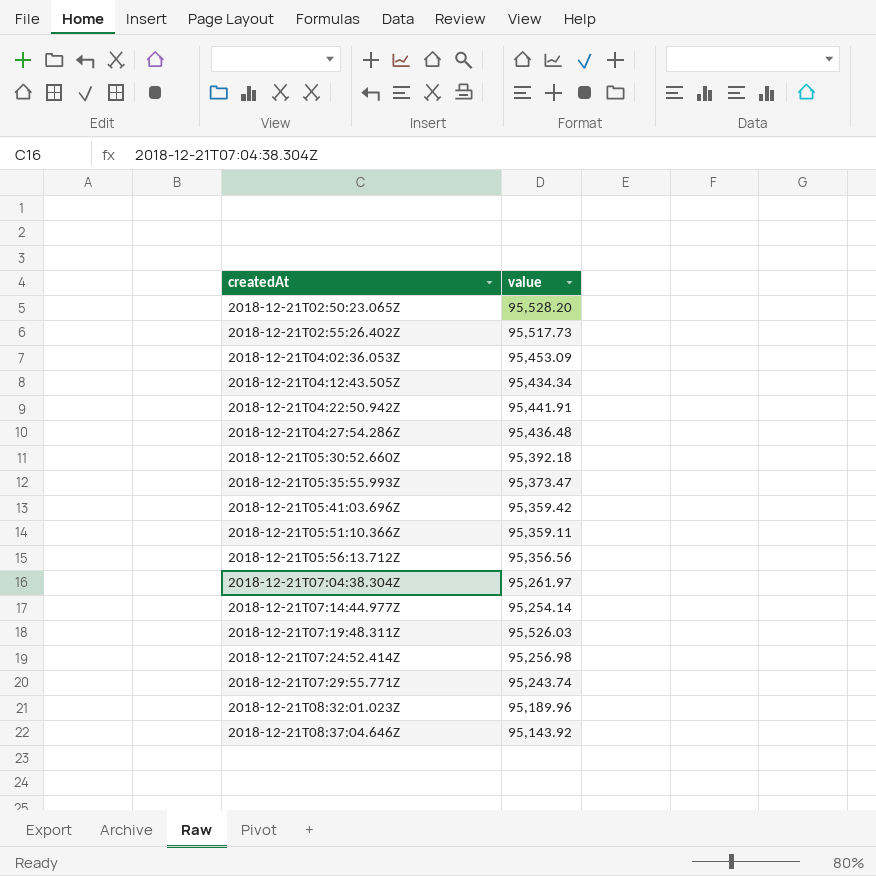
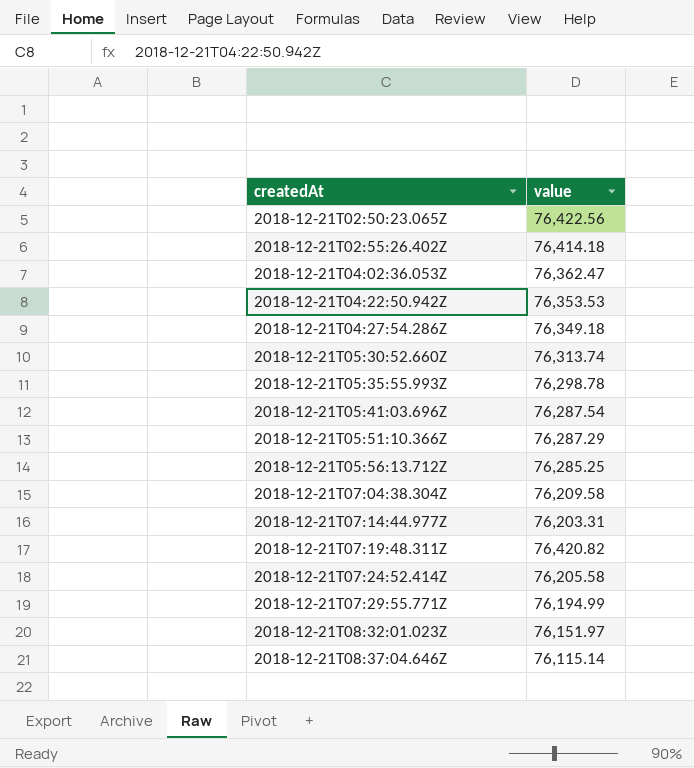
row 2018-12-21T04:12:43.505Z: 95,434.34 -> none
2018-12-21T02:50:23.065Z | value: 95,528.20 -> 76,422.56
2018-12-21T02:55:26.402Z | value: 95,517.73 -> 76,414.18
2018-12-21T04:02:36.053Z | value: 95,453.09 -> 76,362.47
2018-12-21T04:22:50.942Z | value: 95,441.91 -> 76,353.53
2018-12-21T04:27:54.286Z | value: 95,436.48 -> 76,349.18
2018-12-21T05:30:52.660Z | value: 95,392.18 -> 76,313.74
2018-12-21T05:35:55.993Z | value: 95,373.47 -> 76,298.78
2018-12-21T05:41:03.696Z | value: 95,359.42 -> 76,287.54
2018-12-21T05:51:10.366Z | value: 95,359.11 -> 76,287.29
2018-12-21T05:56:13.712Z | value: 95,356.56 -> 76,285.25
2018-12-21T07:04:38.304Z | value: 95,261.97 -> 76,209.58
2018-12-21T07:14:44.977Z | value: 95,254.14 -> 76,203.31
2018-12-21T07:19:48.311Z | value: 95,526.03 -> 76,420.82
2018-12-21T07:24:52.414Z | value: 95,256.98 -> 76,205.58
2018-12-21T07:29:55.771Z | value: 95,243.74 -> 76,194.99
2018-12-21T08:32:01.023Z | value: 95,189.96 -> 76,151.97
2018-12-21T08:37:04.646Z | value: 95,143.92 -> 76,115.14

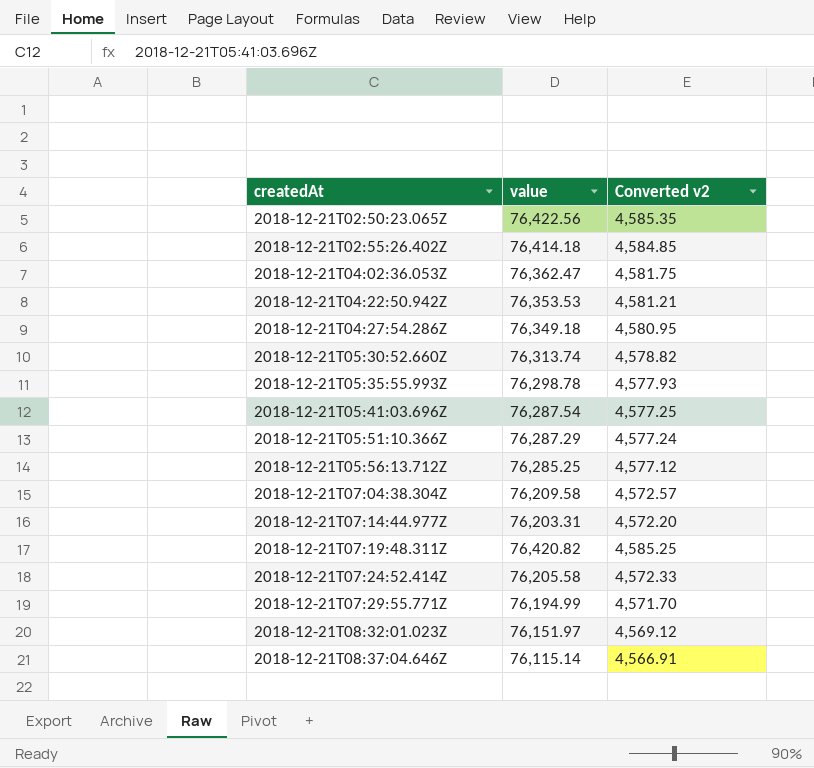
column Converted v2 | formula: none -> [value] * 0.06

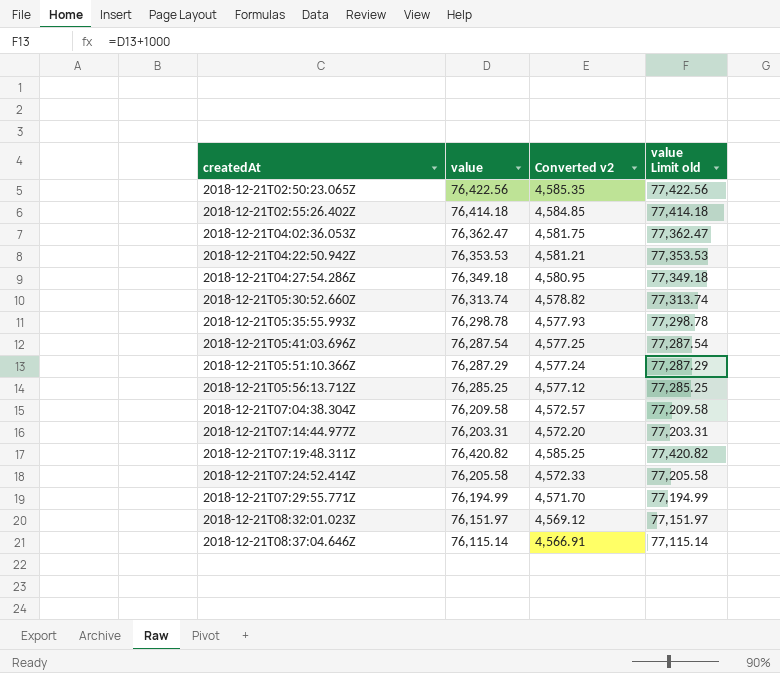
column value Limit old | formula: none -> [value] + 1000

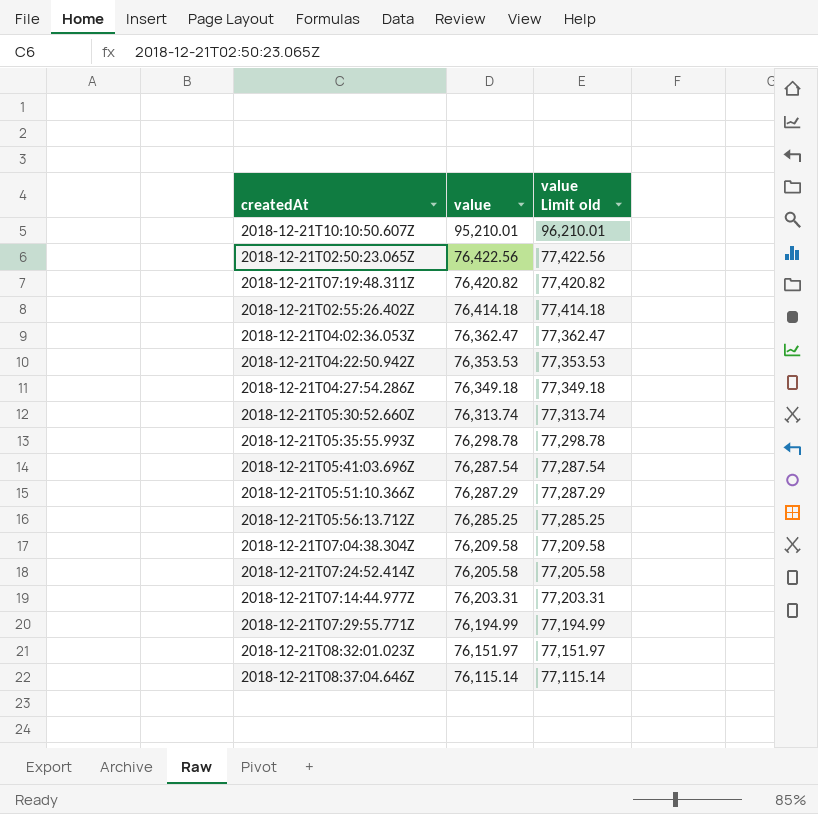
row order: createdAt ascending -> value descending
column Converted v2 | formula: [value] * 0.06 -> none
row 2018-12-21T10:10:50.607Z: none -> 95,210.01 | 96,210.01

